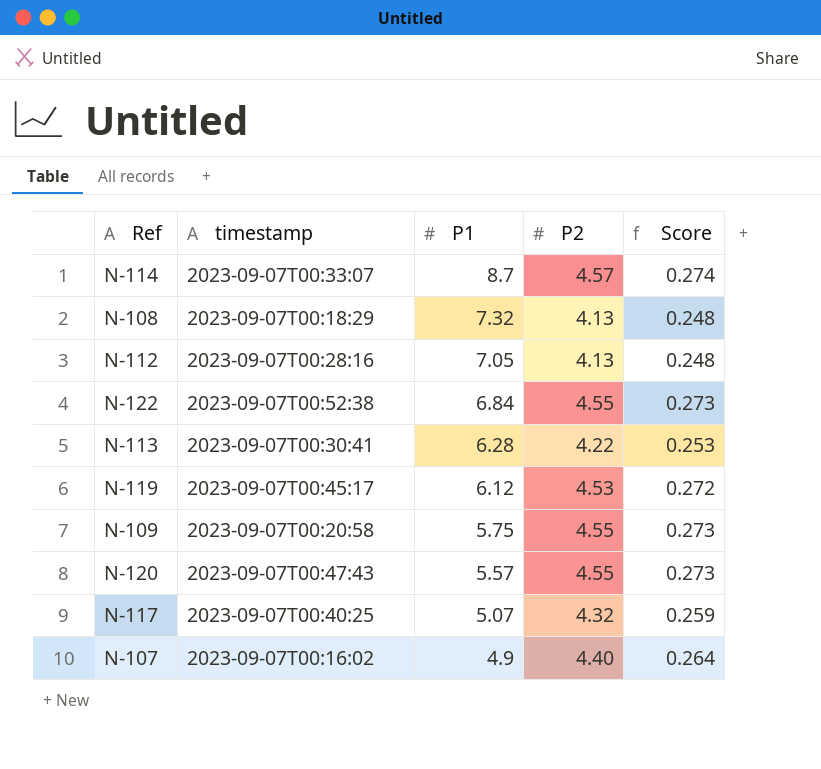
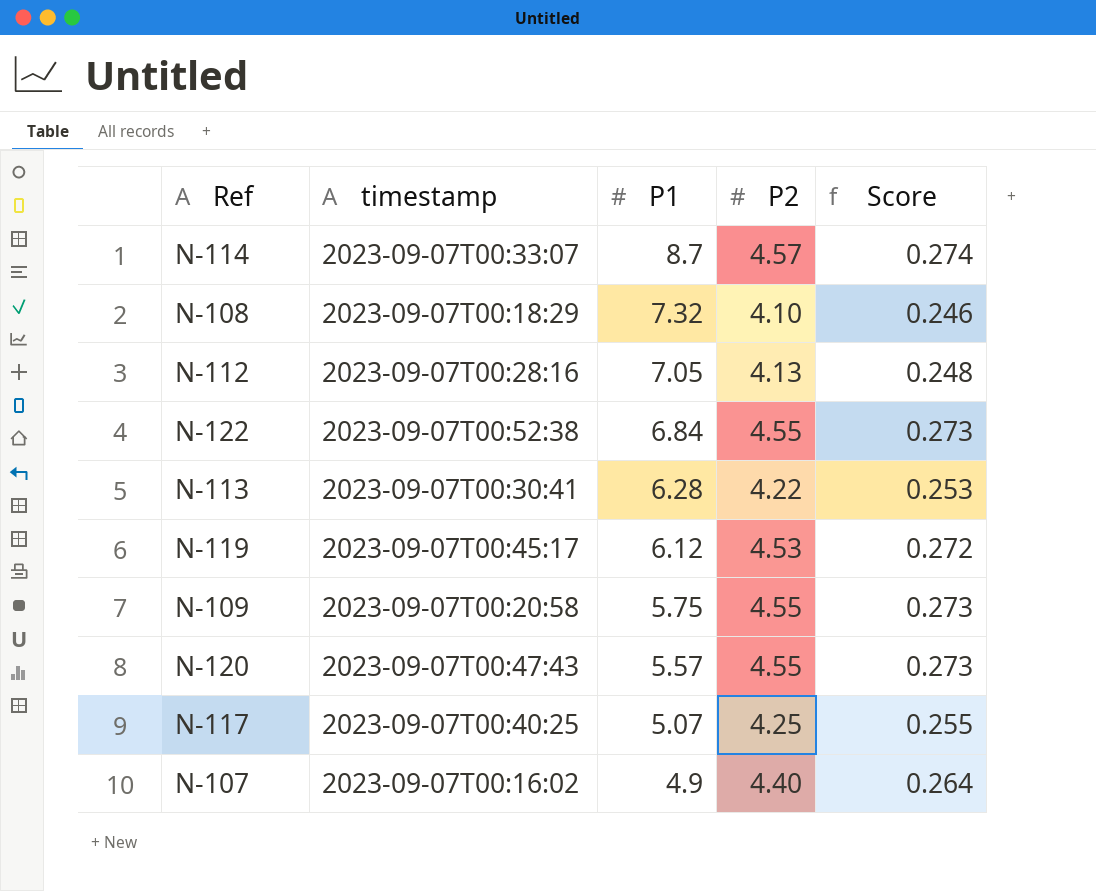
N-108 | P2: 4.13 -> 4.10
N-108 | Score: 0.248 -> 0.246
N-117 | P2: 4.32 -> 4.25
N-117 | Score: 0.259 -> 0.255

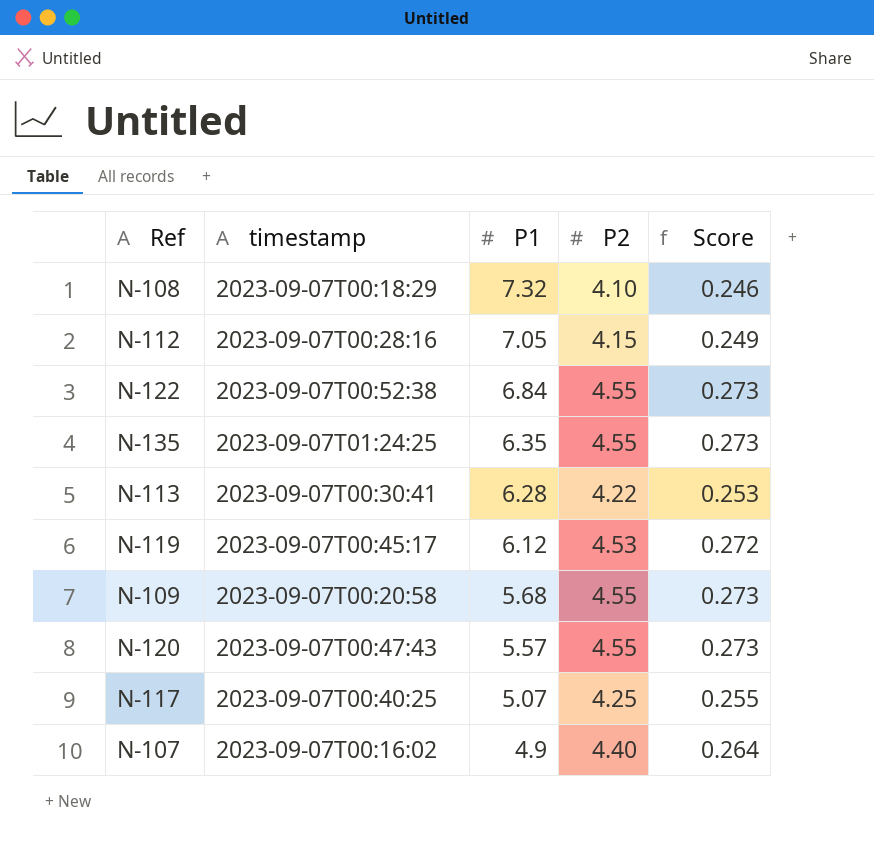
row N-114: 2023-09-07T00:33:07 | 8.7 | 4.57 | 0.274 -> none
N-112 | P2: 4.13 -> 4.15
N-112 | Score: 0.248 -> 0.249
row N-135: none -> 2023-09-07T01:24:25 | 6.35 | 4.55 | 0.273
N-109 | P1: 5.75 -> 5.68

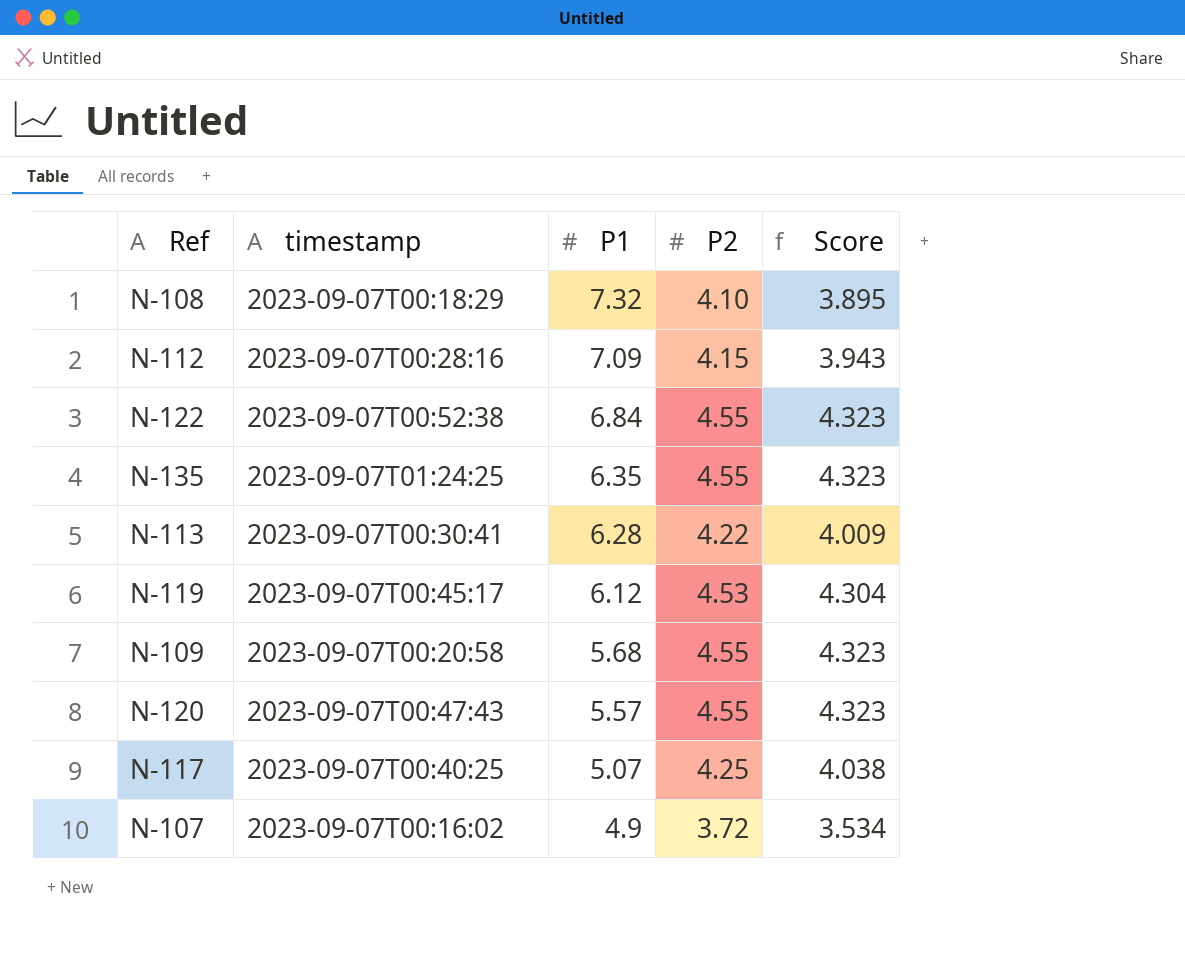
column Score | formula: [P2] * 0.06 -> [P2] * 0.95
N-112 | P1: 7.05 -> 7.09
N-107 | P2: 4.40 -> 3.72

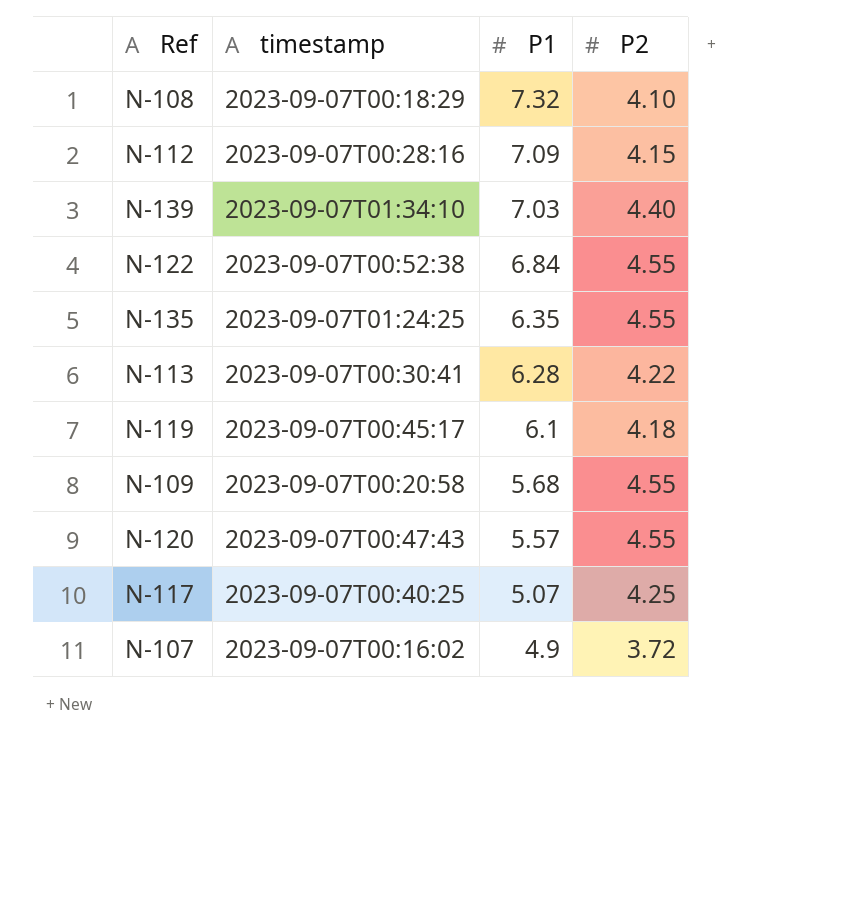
column Score | formula: [P2] * 0.95 -> none
row N-139: none -> 2023-09-07T01:34:10 | 7.03 | 4.40
N-119 | P1: 6.12 -> 6.1
N-119 | P2: 4.53 -> 4.18

